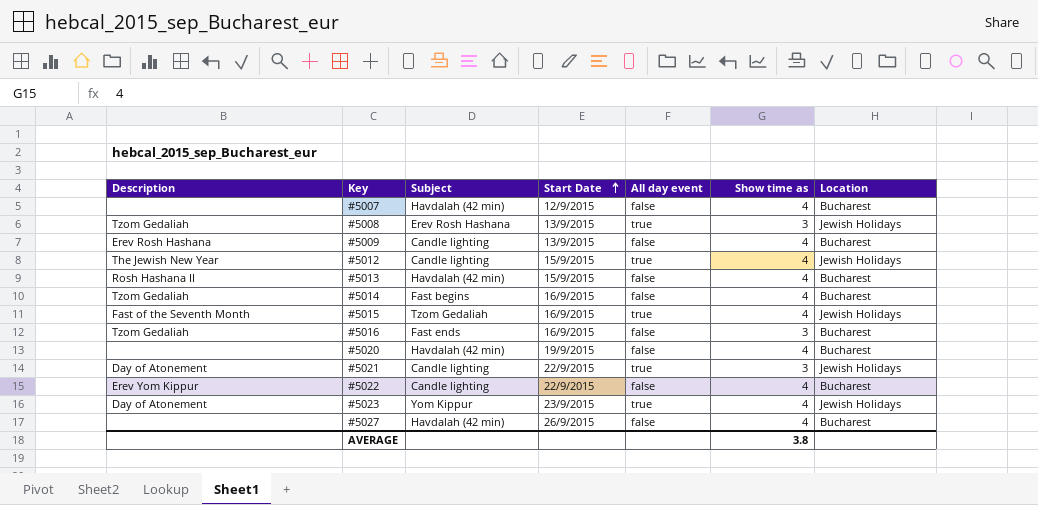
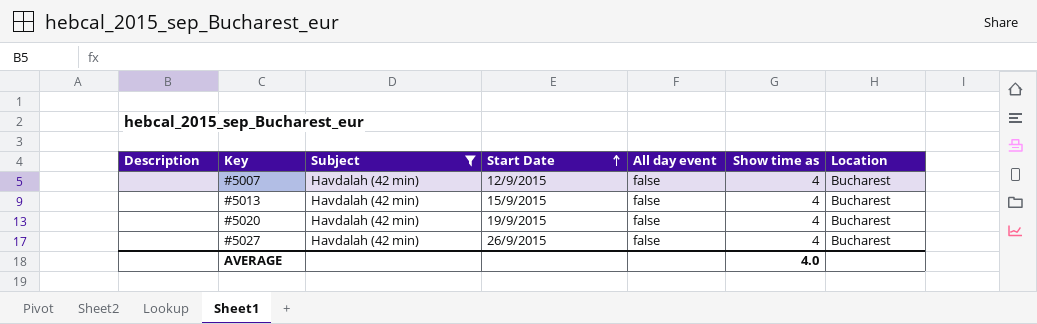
filter: none -> Subject = Havdalah (42 min)
#5013 | Description: Rosh Hashana II -> none
AVERAGE | Show time as: 3.8 -> 4.0

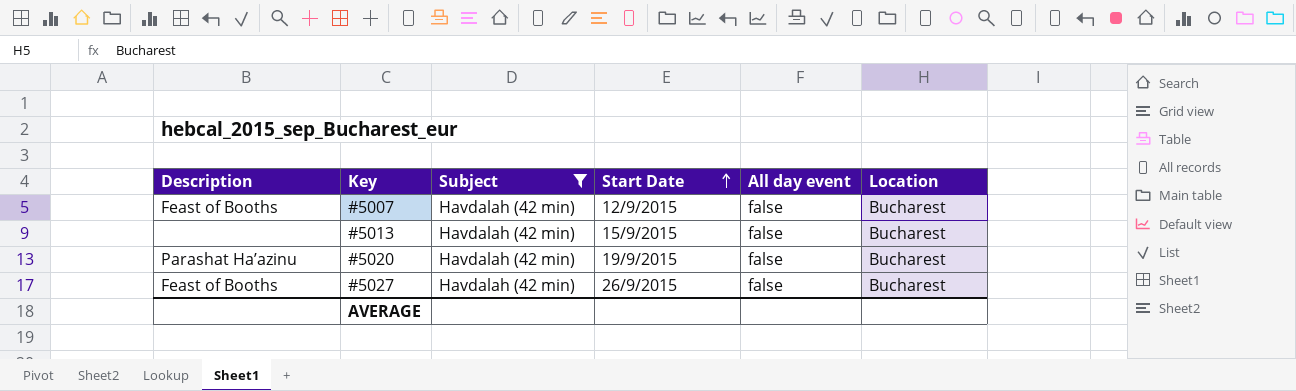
column Show time as | position: 6 -> none
#5007 | Description: none -> Feast of Booths
#5020 | Description: none -> Parashat Ha’azinu
#5027 | Description: none -> Feast of Booths

